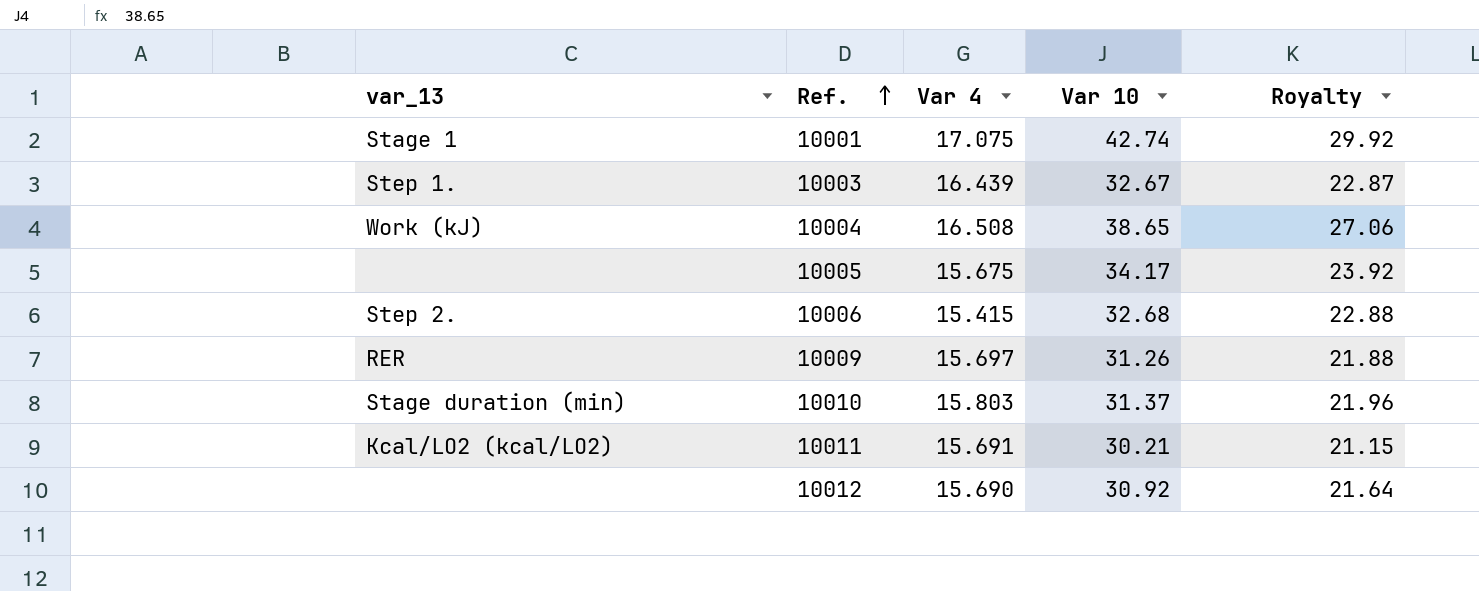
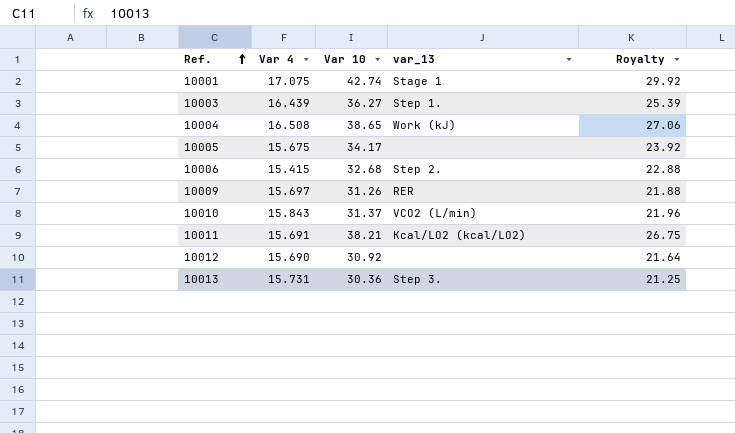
column var_13 | position: 1 -> 4
10003 | Var 10: 32.67 -> 36.27
10003 | Royalty: 22.87 -> 25.39
10010 | Var 4: 15.803 -> 15.843
10010 | var_13: Stage duration (min) -> VCO2 (L/min)
10011 | Var 10: 30.21 -> 38.21
10011 | Royalty: 21.15 -> 26.75
row 10013: none -> 15.731 | 30.36 | Step 3. | 21.25

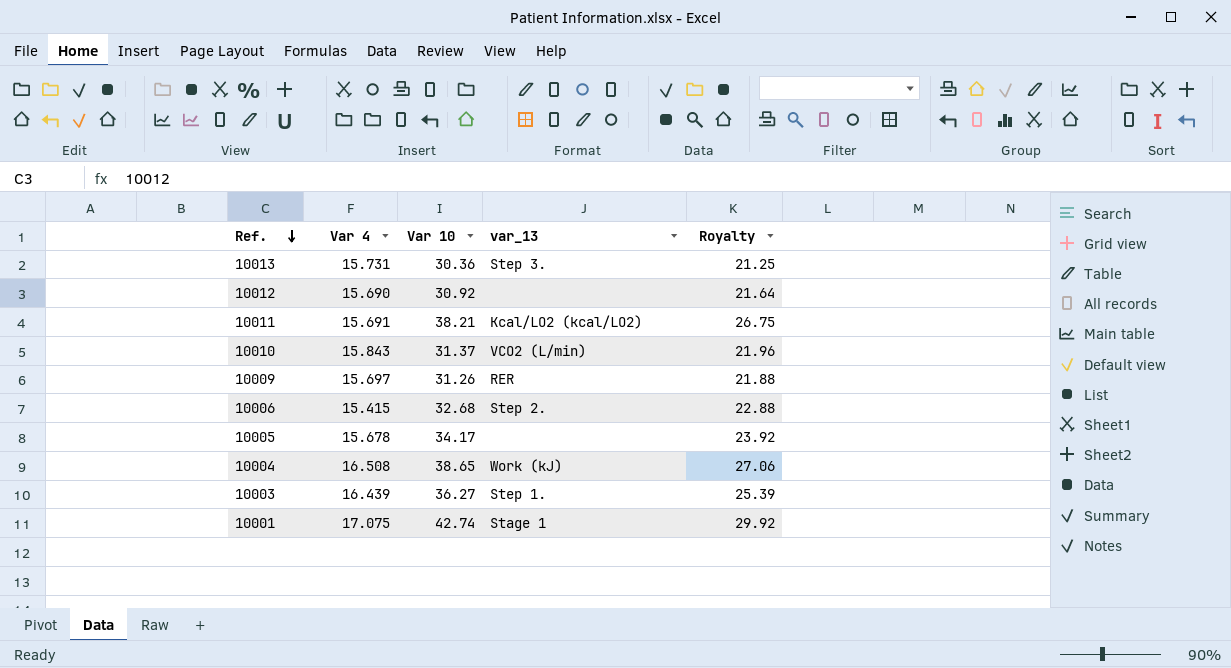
row order: Ref. ascending -> Ref. descending
10005 | Var 4: 15.675 -> 15.678

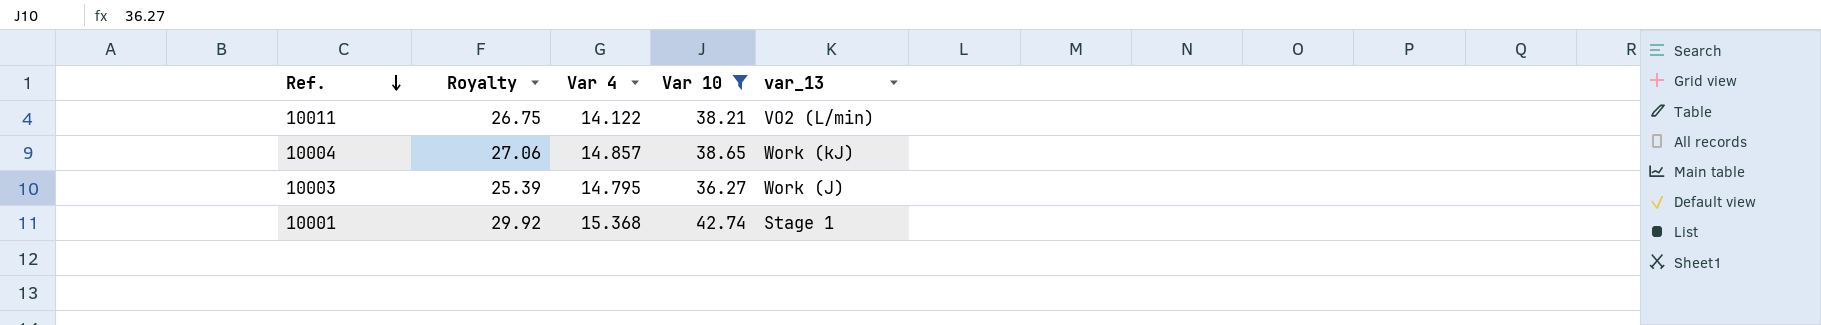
filter: none -> Var 10 >= 36.27
column Royalty | position: 5 -> 2
10011 | Var 4: 15.691 -> 14.122
10011 | var_13: Kcal/LO2 (kcal/LO2) -> VO2 (L/min)
10004 | Var 4: 16.508 -> 14.857
10003 | Var 4: 16.439 -> 14.795
10003 | var_13: Step 1. -> Work (J)
10001 | Var 4: 17.075 -> 15.368

